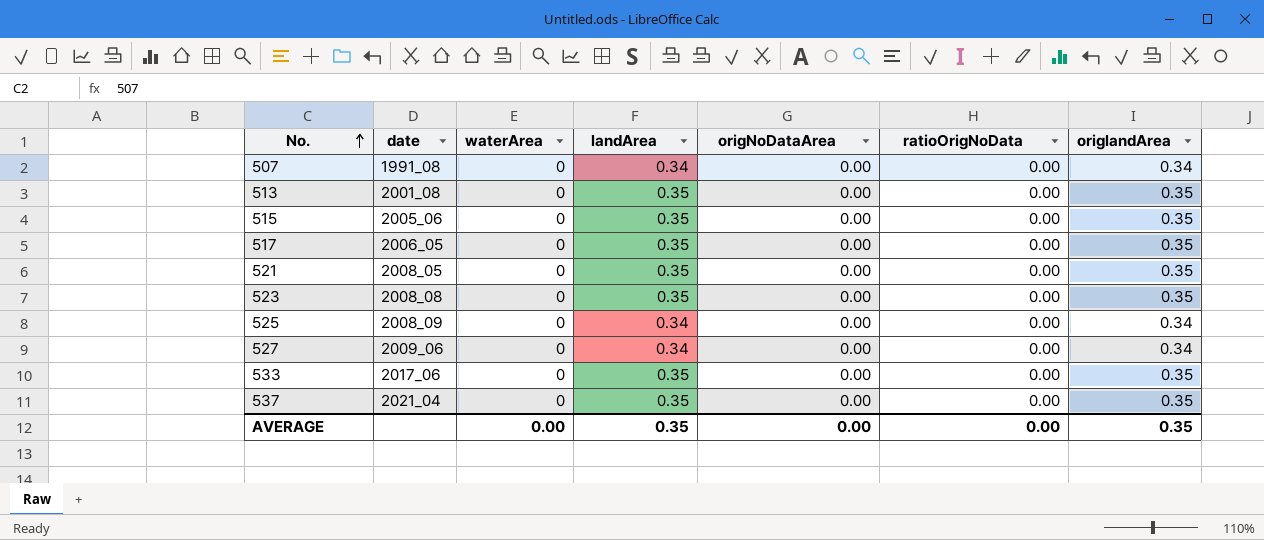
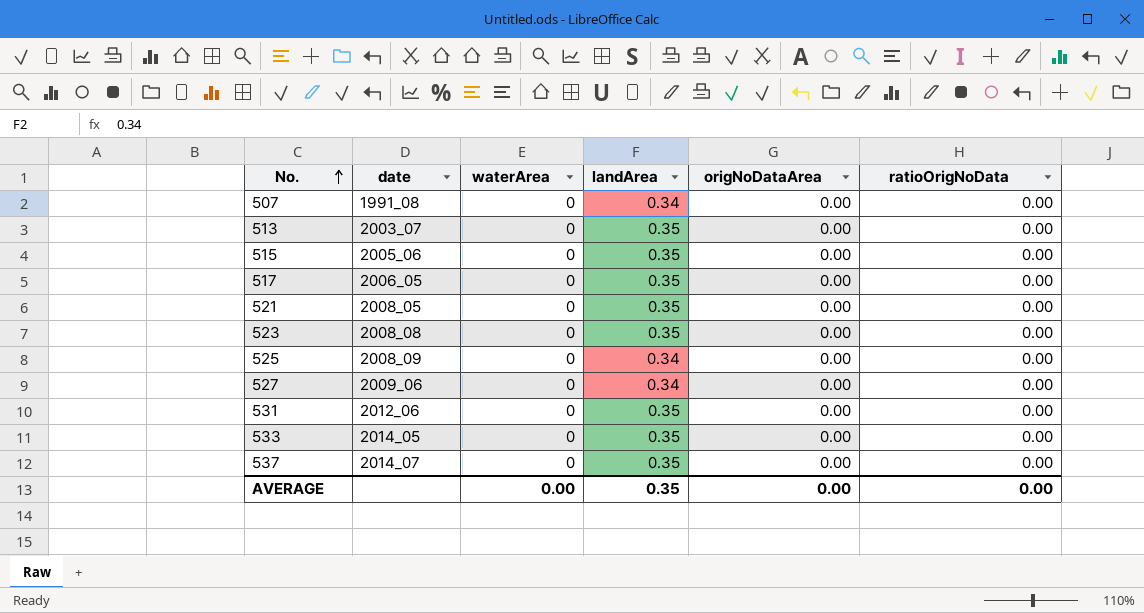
column origlandArea | position: 7 -> none
513 | date: 2001_08 -> 2003_07
row 531: none -> 2012_06 | 0 | 0.35 | 0.00 | 0.00
533 | date: 2017_06 -> 2014_05
537 | date: 2021_04 -> 2014_07

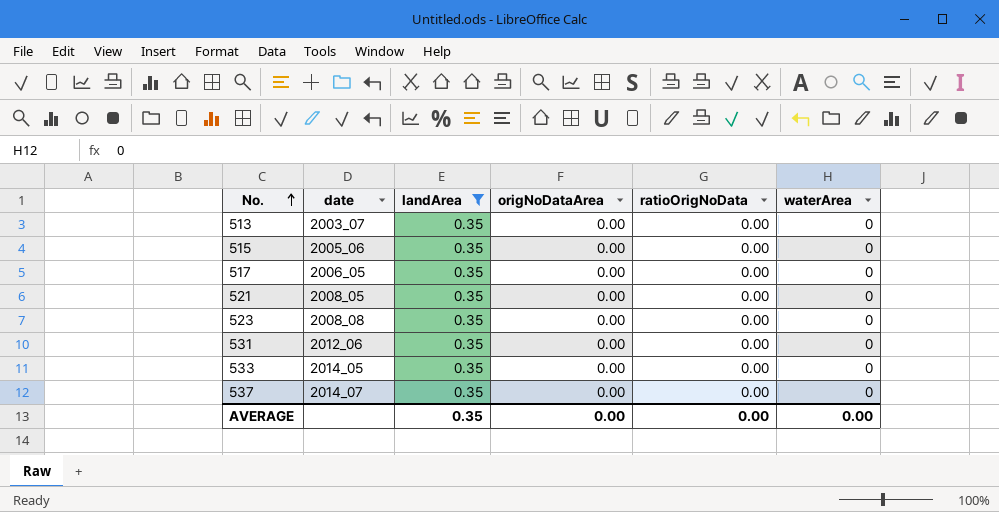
filter: none -> landArea = 0.35
column waterArea | position: 3 -> 6

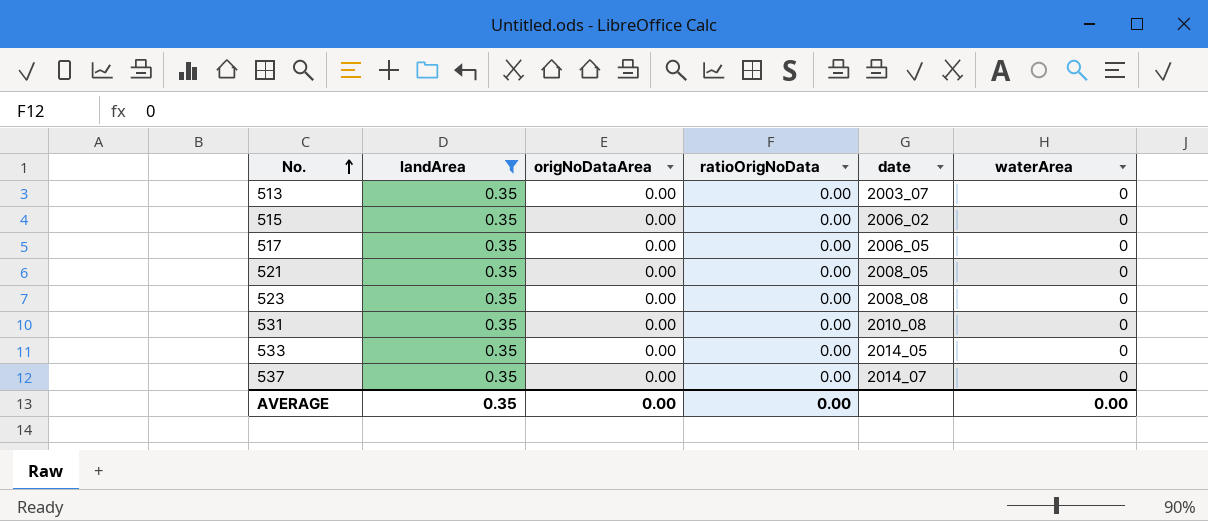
column date | position: 2 -> 5
515 | date: 2005_06 -> 2006_02
531 | date: 2012_06 -> 2010_08

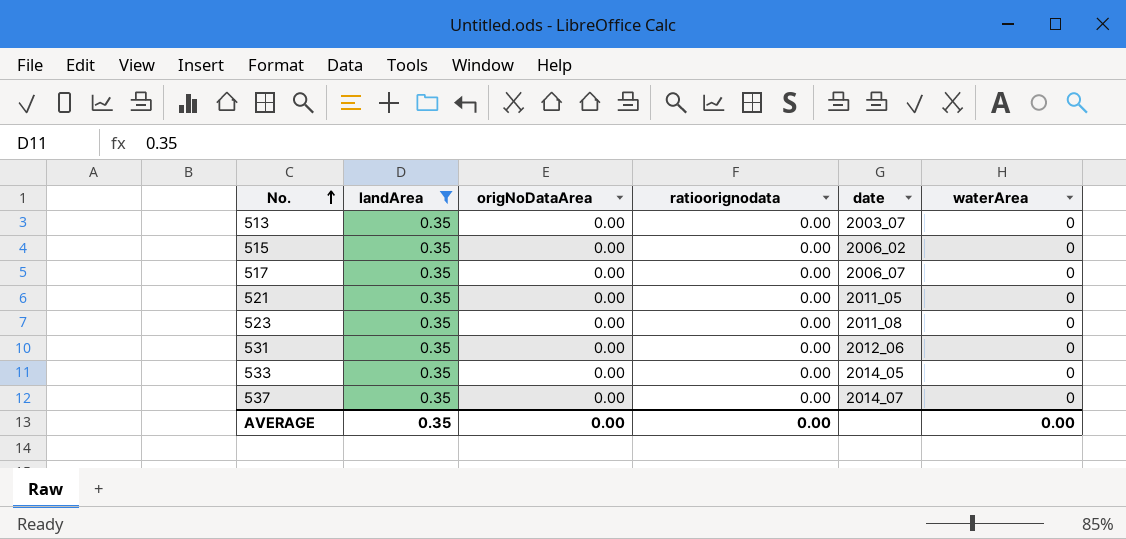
column name: ratioOrigNoData -> ratioorignodata
517 | date: 2006_05 -> 2006_07
521 | date: 2008_05 -> 2011_05
523 | date: 2008_08 -> 2011_08
531 | date: 2010_08 -> 2012_06

